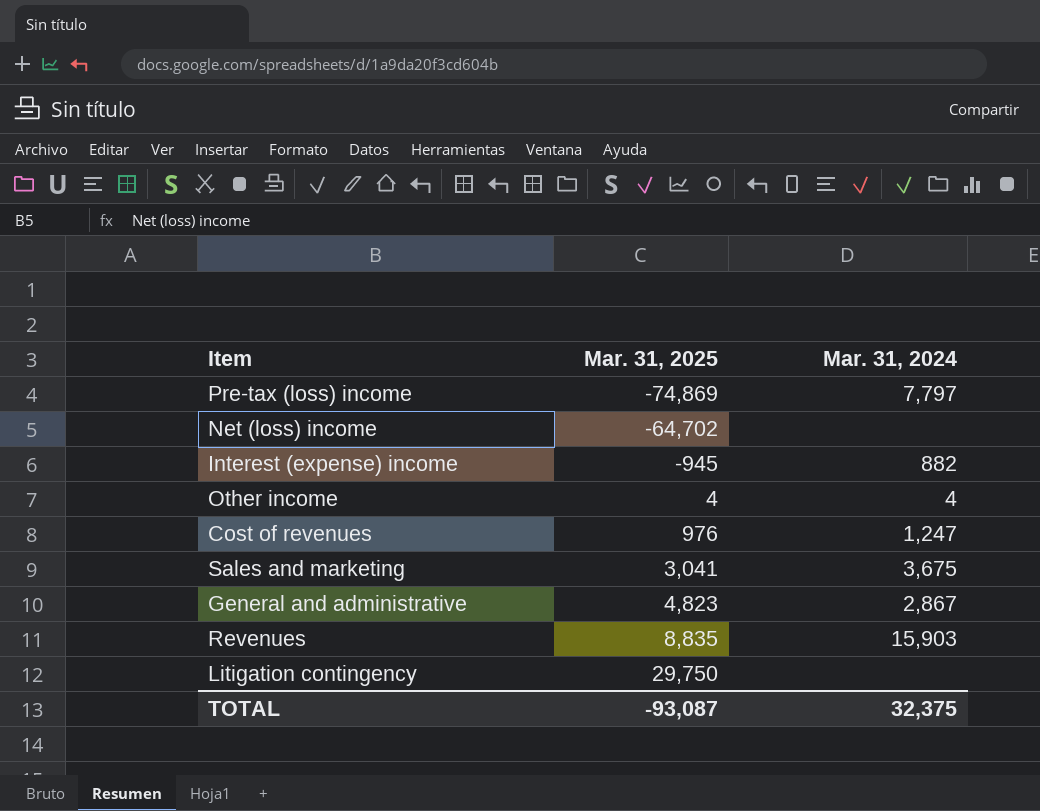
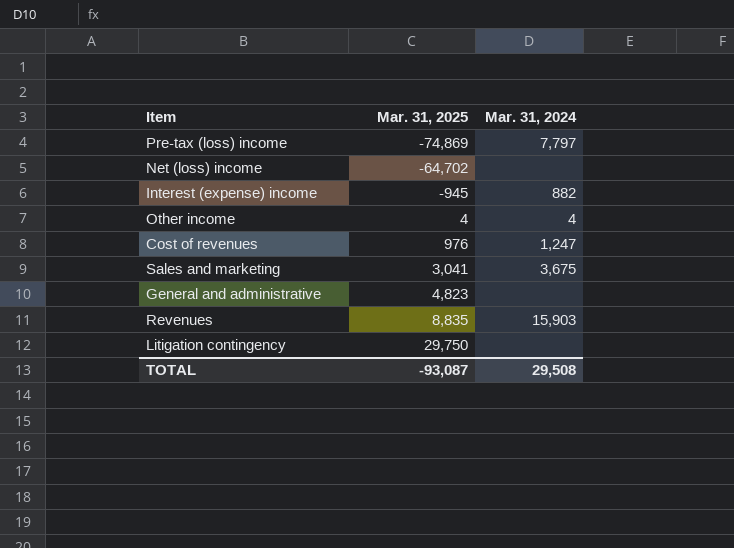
General and administrative | Mar. 31, 2024: 2,867 -> none
TOTAL | Mar. 31, 2024: 32,375 -> 29,508

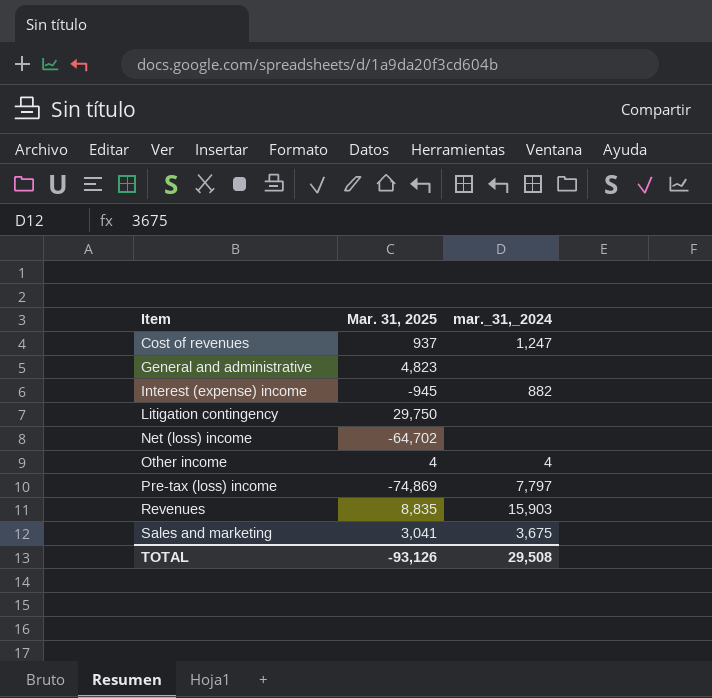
row order: Mar. 31, 2025 ascending -> Item ascending
column name: Mar. 31, 2024 -> mar._31,_2024
Cost of revenues | Mar. 31, 2025: 976 -> 937
TOTAL | Mar. 31, 2025: -93,087 -> -93,126

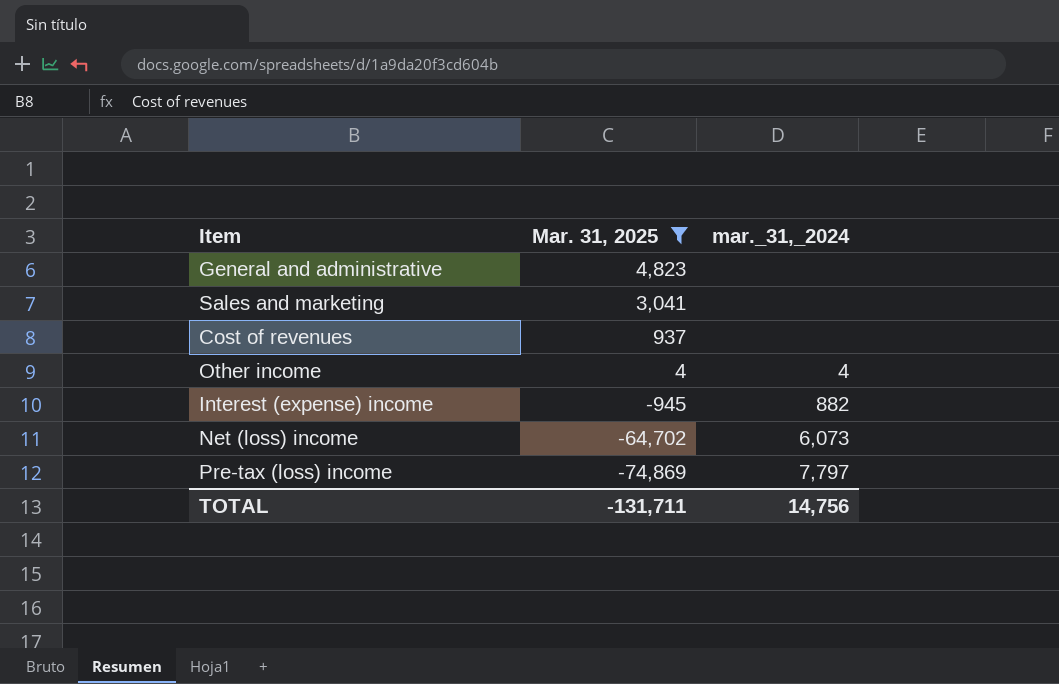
filter: none -> Mar. 31, 2025 <= 4,823
row order: Item ascending -> Mar. 31, 2025 descending
Sales and marketing | mar._31,_2024: 3,675 -> none
Cost of revenues | mar._31,_2024: 1,247 -> none
Net (loss) income | mar._31,_2024: none -> 6,073
TOTAL | Mar. 31, 2025: -93,126 -> -131,711
TOTAL | mar._31,_2024: 29,508 -> 14,756

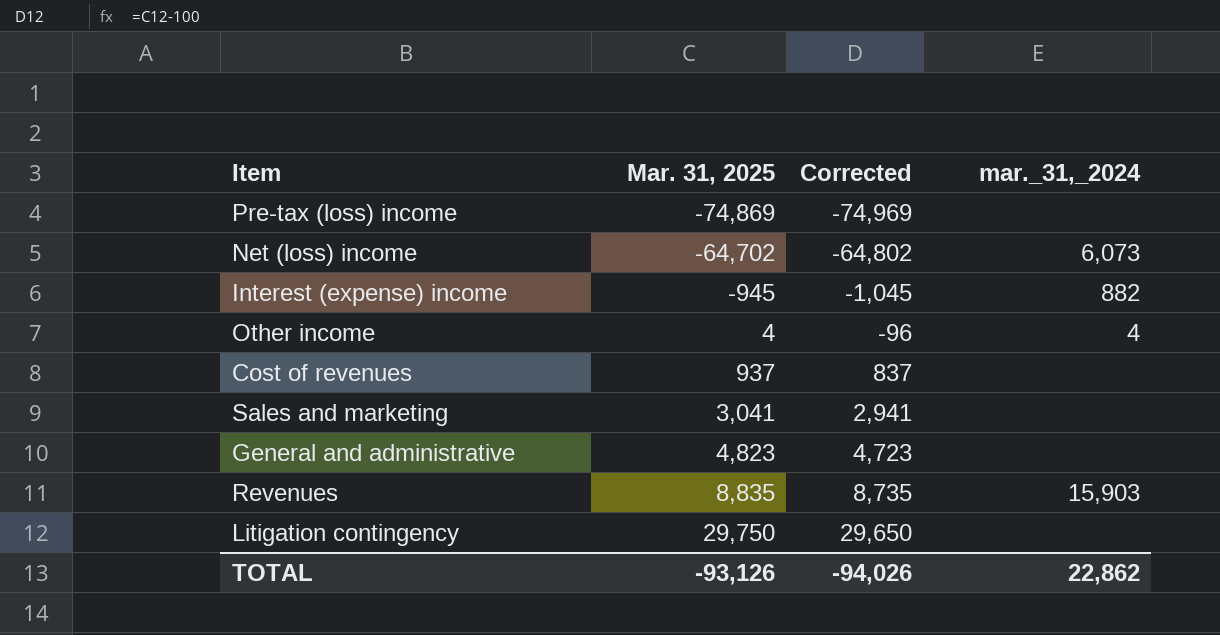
filter: Mar. 31, 2025 <= 4,823 -> none
row order: Mar. 31, 2025 descending -> Mar. 31, 2025 ascending
column Corrected | formula: none -> [Mar. 31, 2025] - 100
Pre-tax (loss) income | mar._31,_2024: 7,797 -> none
TOTAL | Mar. 31, 2025: -131,711 -> -93,126
TOTAL | mar._31,_2024: 14,756 -> 22,862

